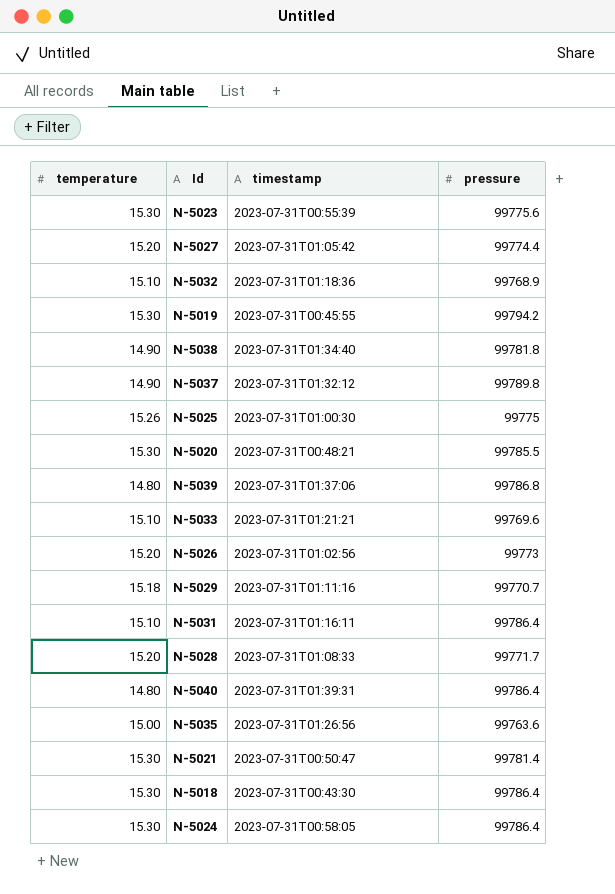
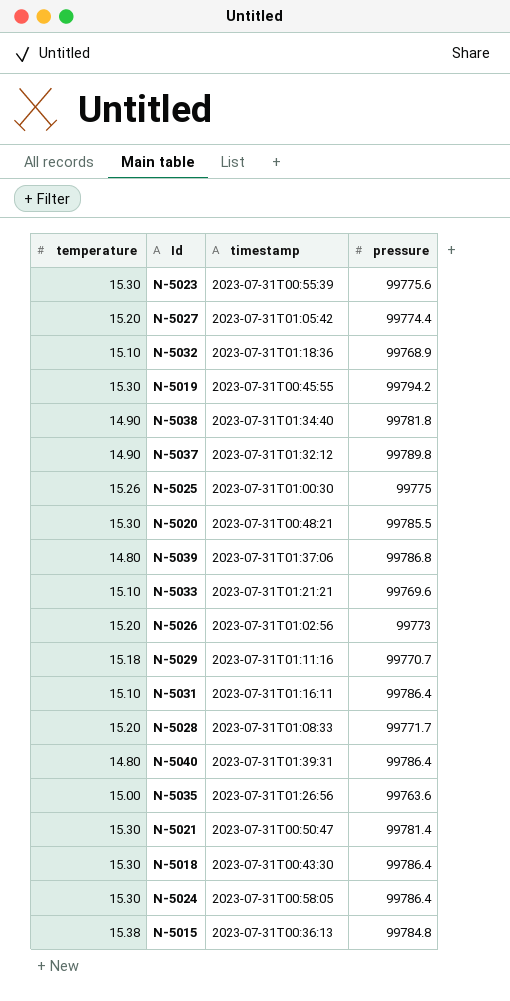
row N-5015: none -> 15.38 | 2023-07-31T00:36:13 | 99784.8

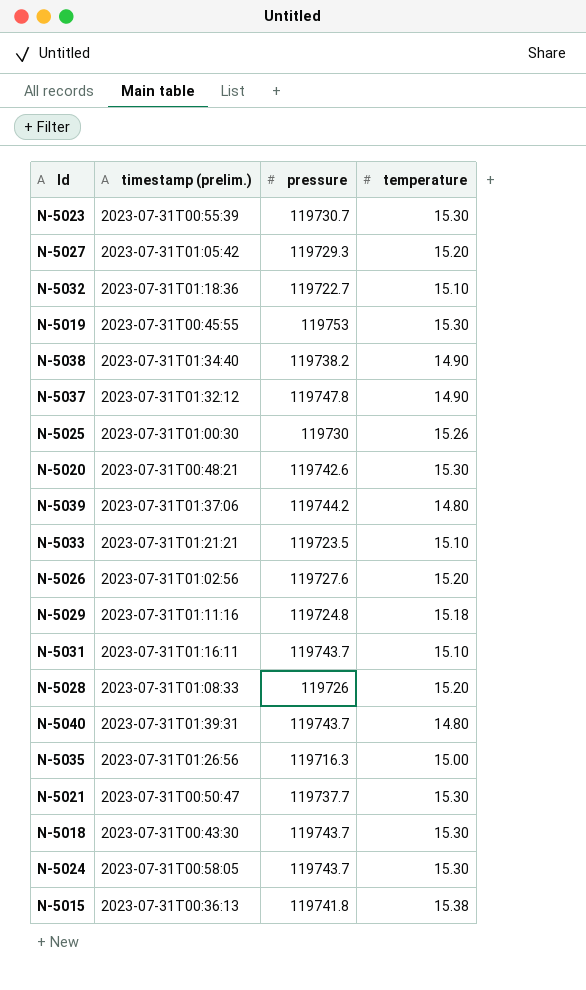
column name: timestamp -> timestamp (prelim.)
column temperature | position: 1 -> 4
N-5023 | pressure: 99775.6 -> 119730.7
N-5027 | pressure: 99774.4 -> 119729.3
N-5032 | pressure: 99768.9 -> 119722.7
N-5019 | pressure: 99794.2 -> 119753
N-5038 | pressure: 99781.8 -> 119738.2
N-5037 | pressure: 99789.8 -> 119747.8
N-5025 | pressure: 99775 -> 119730
N-5020 | pressure: 99785.5 -> 119742.6
N-5039 | pressure: 99786.8 -> 119744.2
N-5033 | pressure: 99769.6 -> 119723.5
N-5026 | pressure: 99773 -> 119727.6
N-5029 | pressure: 99770.7 -> 119724.8
N-5031 | pressure: 99786.4 -> 119743.7
N-5028 | pressure: 99771.7 -> 119726
N-5040 | pressure: 99786.4 -> 119743.7
N-5035 | pressure: 99763.6 -> 119716.3
N-5021 | pressure: 99781.4 -> 119737.7
N-5018 | pressure: 99786.4 -> 119743.7
N-5024 | pressure: 99786.4 -> 119743.7
N-5015 | pressure: 99784.8 -> 119741.8

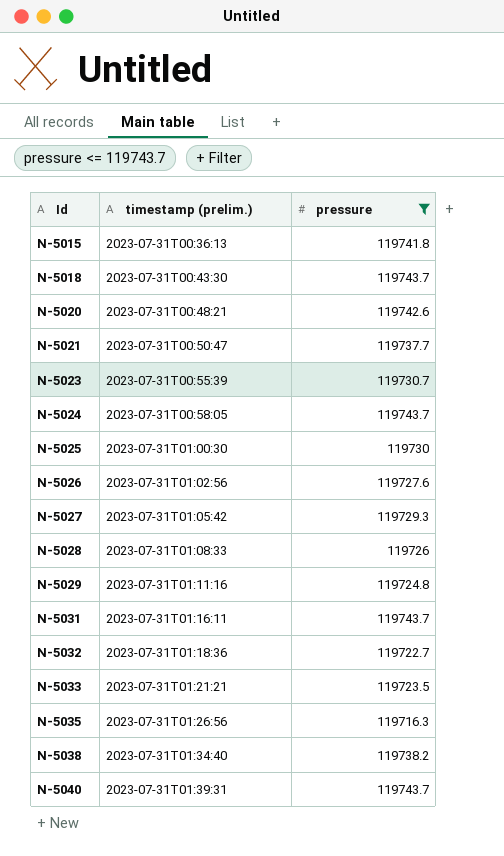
filter: none -> pressure <= 119743.7
row order: none -> Id ascending
column temperature | position: 4 -> none

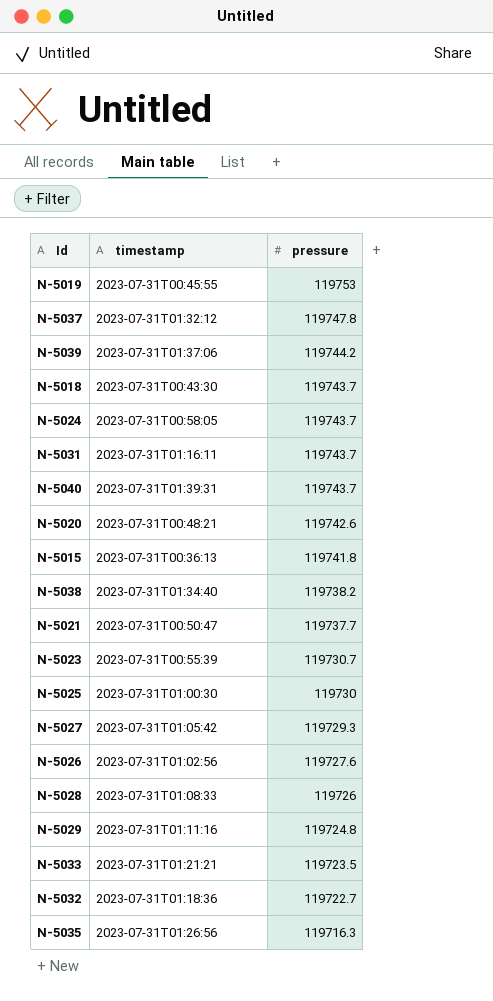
filter: pressure <= 119743.7 -> none
row order: Id ascending -> pressure descending
column name: timestamp (prelim.) -> timestamp

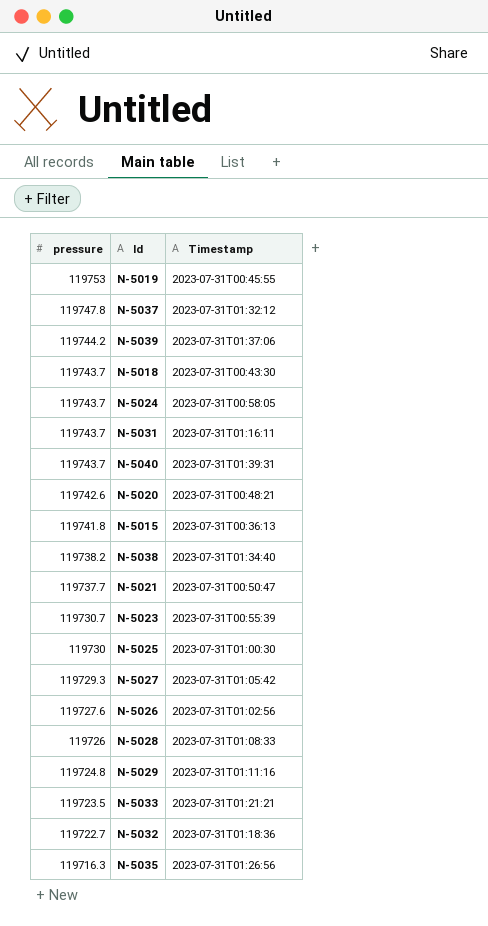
column pressure | position: 3 -> 1
column name: timestamp -> Timestamp

